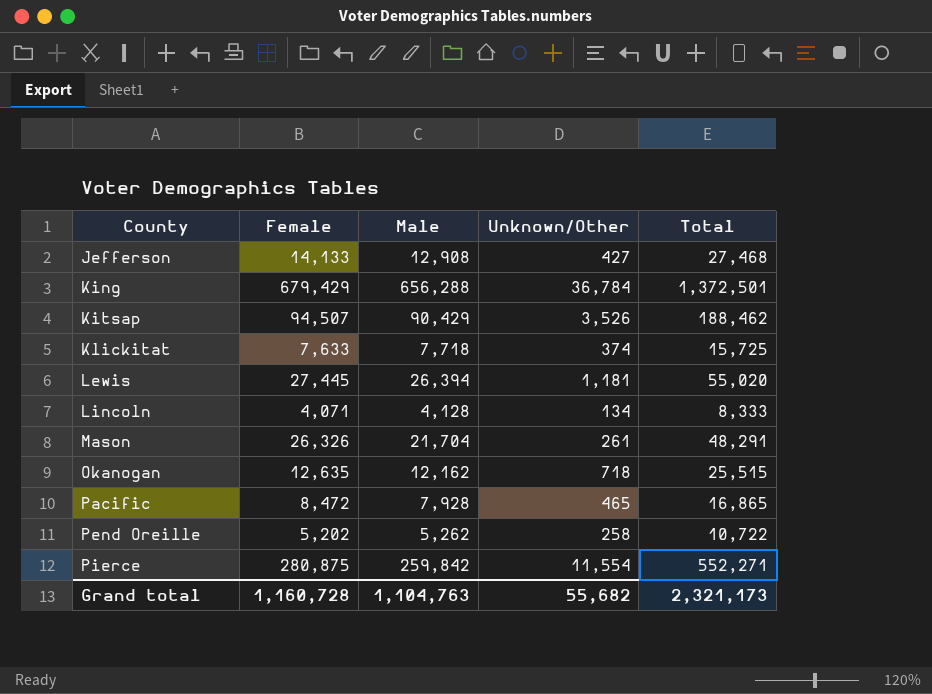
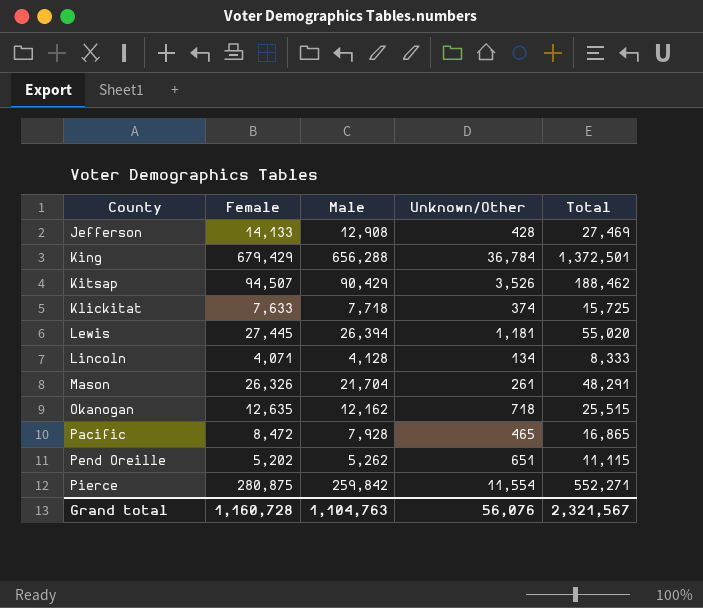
Jefferson | Unknown/Other: 427 -> 428
Jefferson | Total: 27,468 -> 27,469
Pend Oreille | Unknown/Other: 258 -> 651
Pend Oreille | Total: 10,722 -> 11,115
Grand total | Unknown/Other: 55,682 -> 56,076
Grand total | Total: 2,321,173 -> 2,321,567

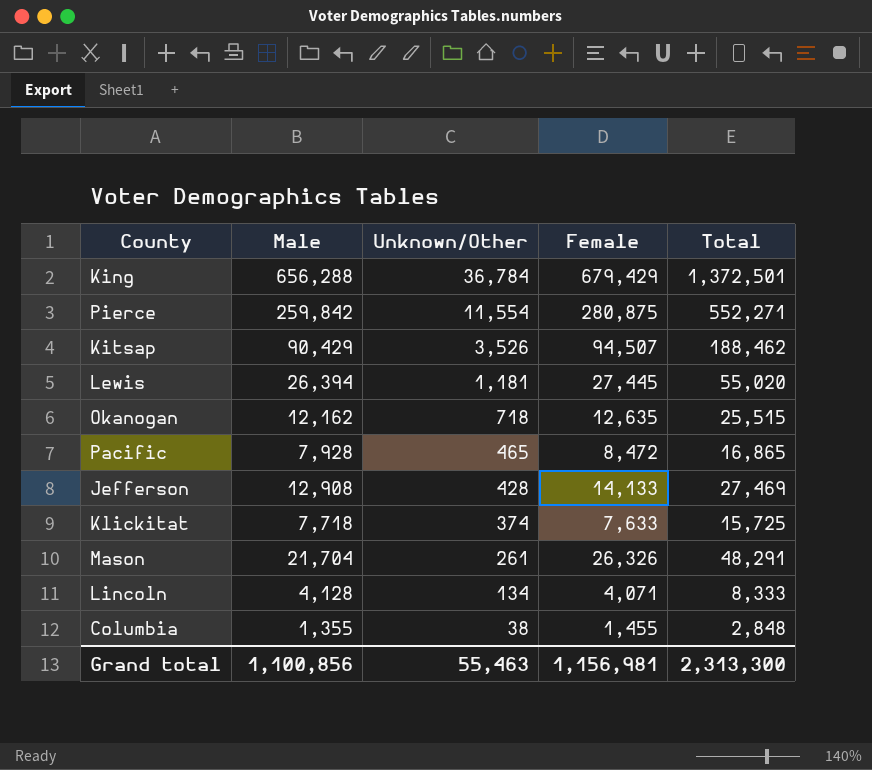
row order: County ascending -> Unknown/Other descending
column Female | position: 2 -> 4
row Pend Oreille: 5,202 | 5,262 | 651 | 11,115 -> none
row Columbia: none -> 1,355 | 38 | 1,455 | 2,848
Grand total | Male: 1,104,763 -> 1,100,856
Grand total | Unknown/Other: 56,076 -> 55,463
Grand total | Female: 1,160,728 -> 1,156,981
Grand total | Total: 2,321,567 -> 2,313,300

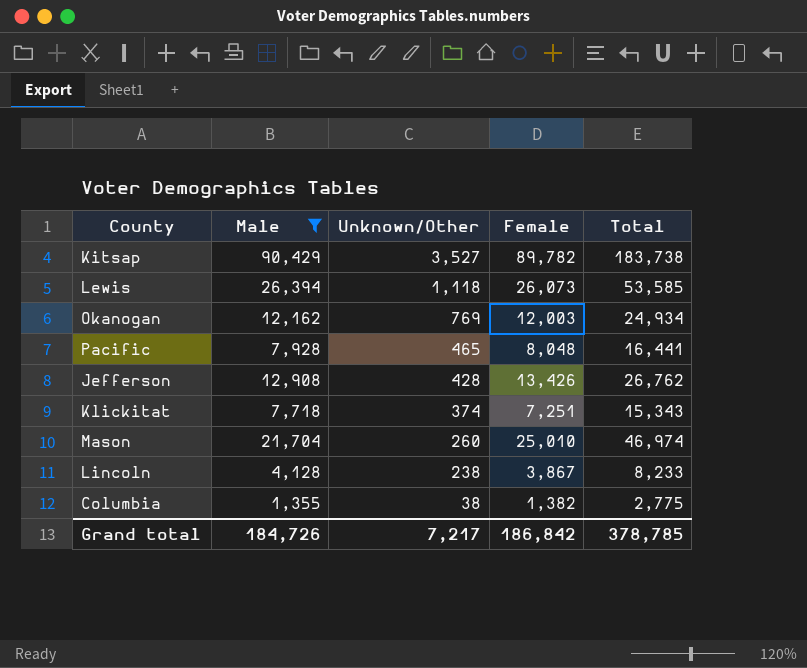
filter: none -> Male <= 90,429
Kitsap | Unknown/Other: 3,526 -> 3,527
Kitsap | Female: 94,507 -> 89,782
Kitsap | Total: 188,462 -> 183,738
Lewis | Unknown/Other: 1,181 -> 1,118
Lewis | Female: 27,445 -> 26,073
Lewis | Total: 55,020 -> 53,585
Okanogan | Unknown/Other: 718 -> 769
Okanogan | Female: 12,635 -> 12,003
Okanogan | Total: 25,515 -> 24,934
Pacific | Female: 8,472 -> 8,048
Pacific | Total: 16,865 -> 16,441
Jefferson | Female: 14,133 -> 13,426
Jefferson | Total: 27,469 -> 26,762
Klickitat | Female: 7,633 -> 7,251
Klickitat | Total: 15,725 -> 15,343
Mason | Unknown/Other: 261 -> 260
Mason | Female: 26,326 -> 25,010
Mason | Total: 48,291 -> 46,974
Lincoln | Unknown/Other: 134 -> 238
Lincoln | Female: 4,071 -> 3,867
Lincoln | Total: 8,333 -> 8,233
Columbia | Female: 1,455 -> 1,382
Columbia | Total: 2,848 -> 2,775
Grand total | Male: 1,100,856 -> 184,726
Grand total | Unknown/Other: 55,463 -> 7,217
Grand total | Female: 1,156,981 -> 186,842
Grand total | Total: 2,313,300 -> 378,785

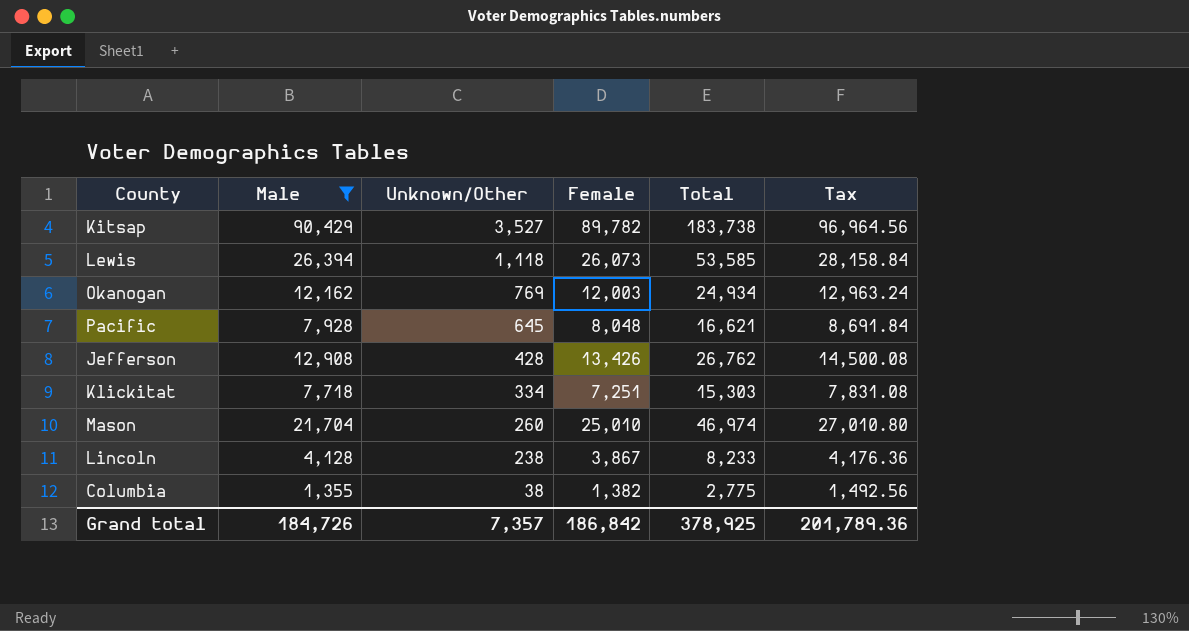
column Tax | formula: none -> [Female] * 1.08
Pacific | Unknown/Other: 465 -> 645
Pacific | Total: 16,441 -> 16,621
Klickitat | Unknown/Other: 374 -> 334
Klickitat | Total: 15,343 -> 15,303
Grand total | Unknown/Other: 7,217 -> 7,357
Grand total | Total: 378,785 -> 378,925

